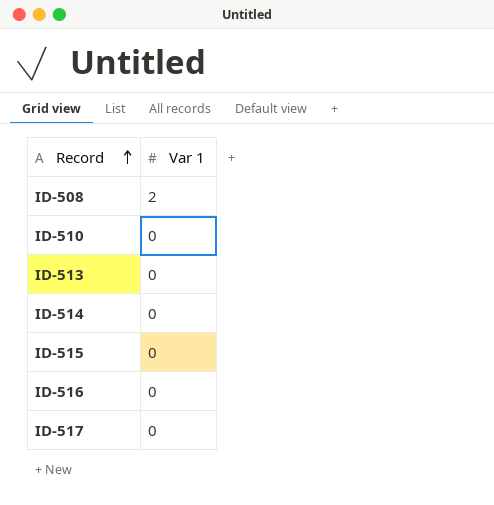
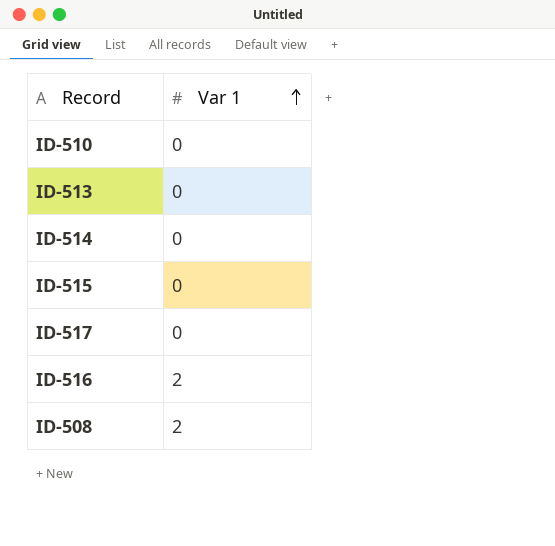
row order: Record ascending -> Var 1 ascending
ID-516 | Var 1: 0 -> 2

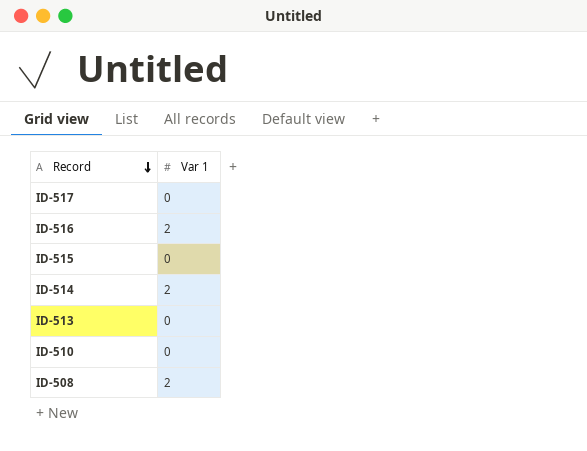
row order: Var 1 ascending -> Record descending
ID-514 | Var 1: 0 -> 2

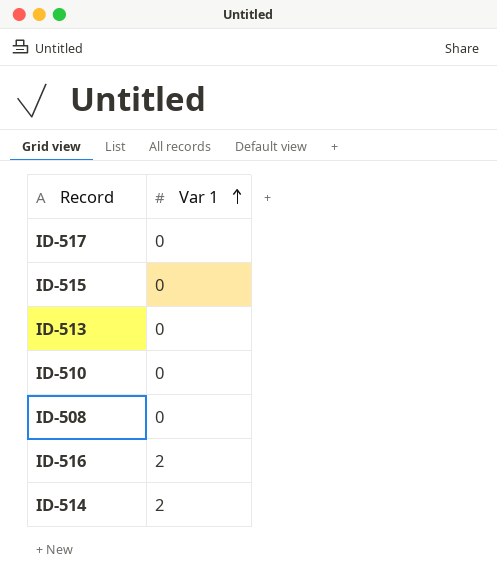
row order: Record descending -> Var 1 ascending
ID-508 | Var 1: 2 -> 0

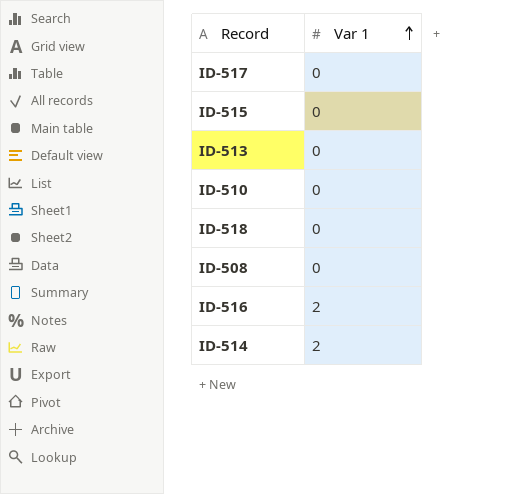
row ID-518: none -> 0

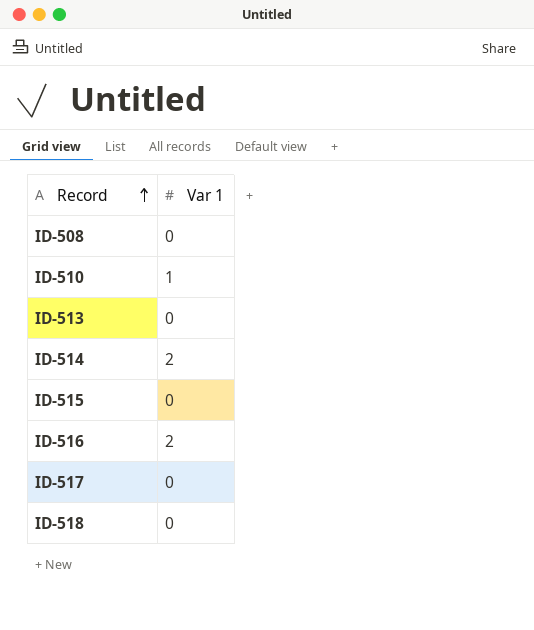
row order: Var 1 ascending -> Record ascending
ID-510 | Var 1: 0 -> 1

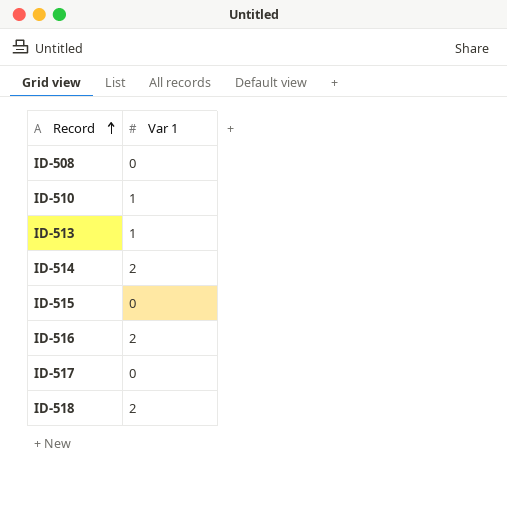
ID-513 | Var 1: 0 -> 1
ID-518 | Var 1: 0 -> 2

